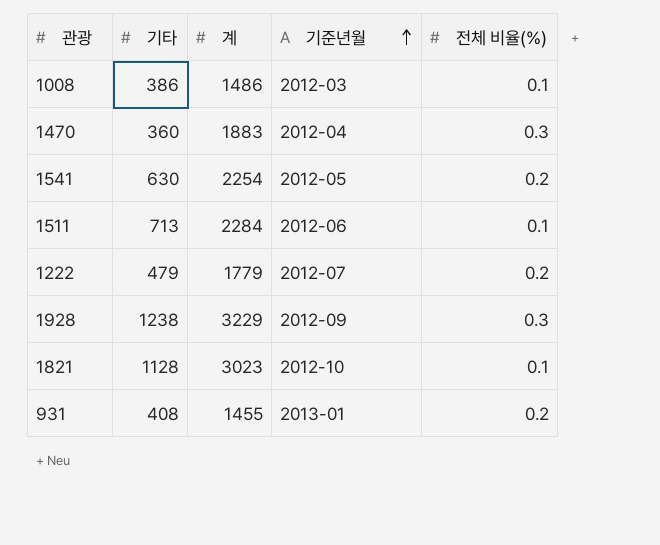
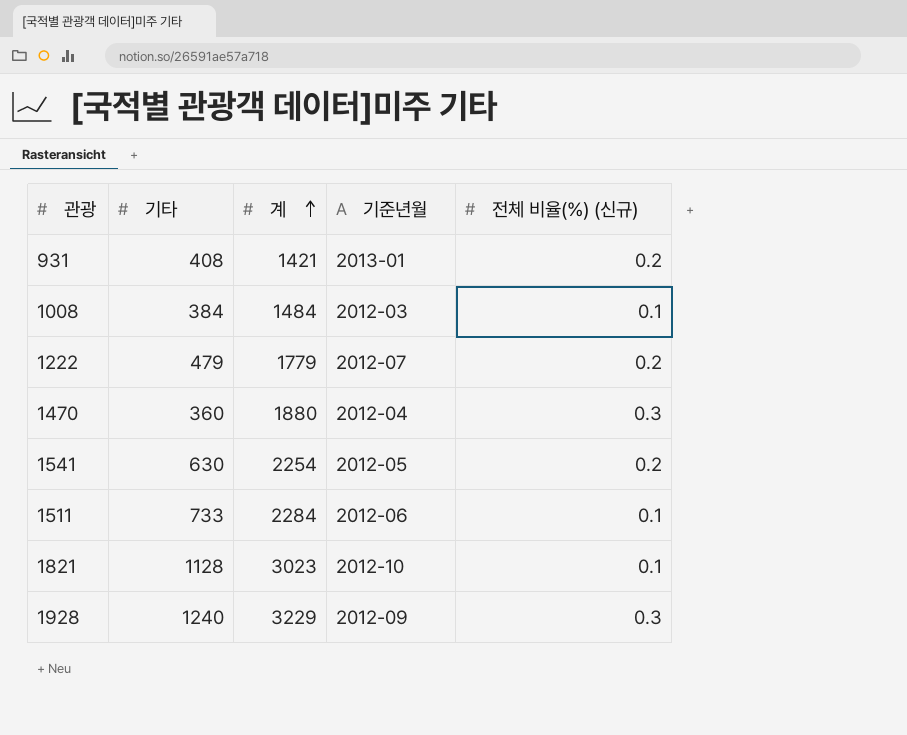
row order: 기준년월 ascending -> 계 ascending
column name: 전체 비율(%) -> 전체 비율(%) (신규)
931 | 계: 1455 -> 1421
1008 | 기타: 386 -> 384
1008 | 계: 1486 -> 1484
1470 | 계: 1883 -> 1880
1511 | 기타: 713 -> 733
1928 | 기타: 1238 -> 1240

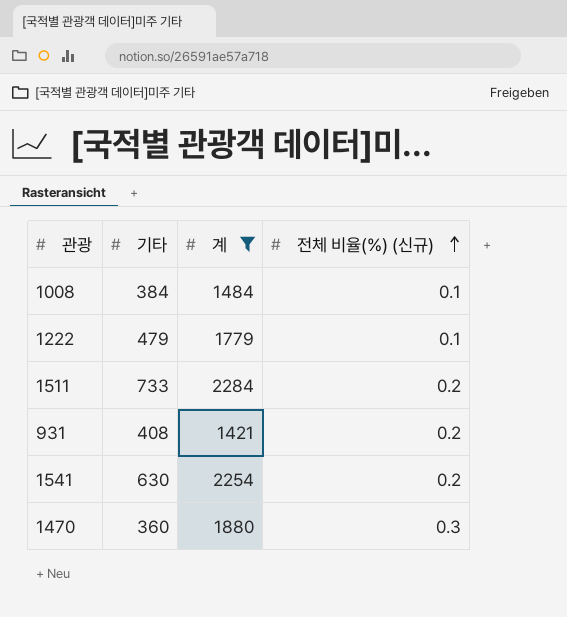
filter: none -> 계 <= 2284
row order: 계 ascending -> 전체 비율(%) (신규) ascending
column 기준년월 | position: 4 -> none
1222 | 전체 비율(%) (신규): 0.2 -> 0.1
1511 | 전체 비율(%) (신규): 0.1 -> 0.2

